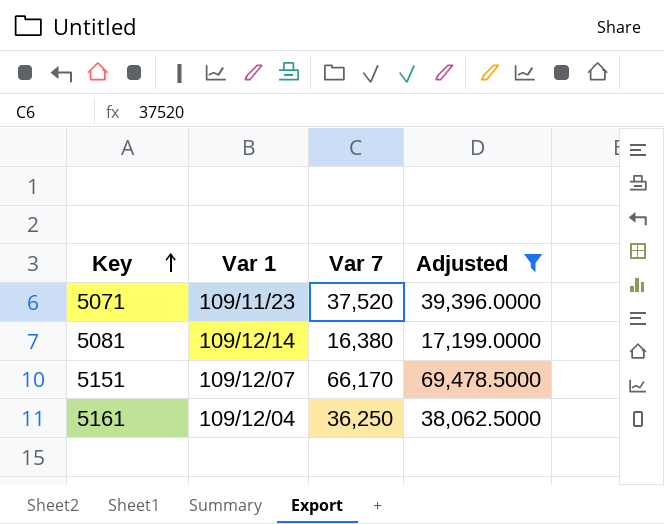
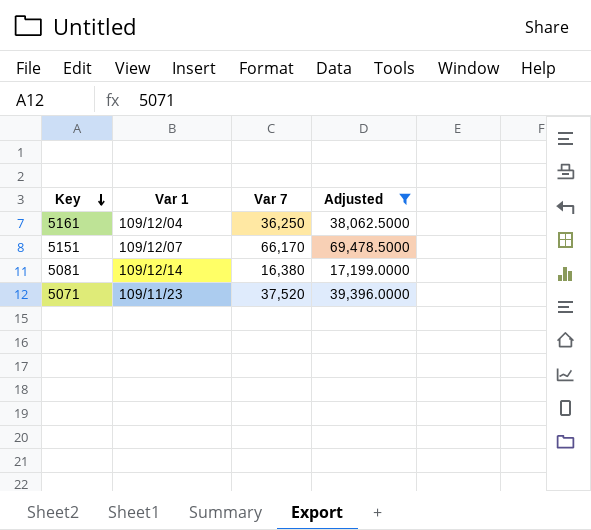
row order: Key ascending -> Key descending

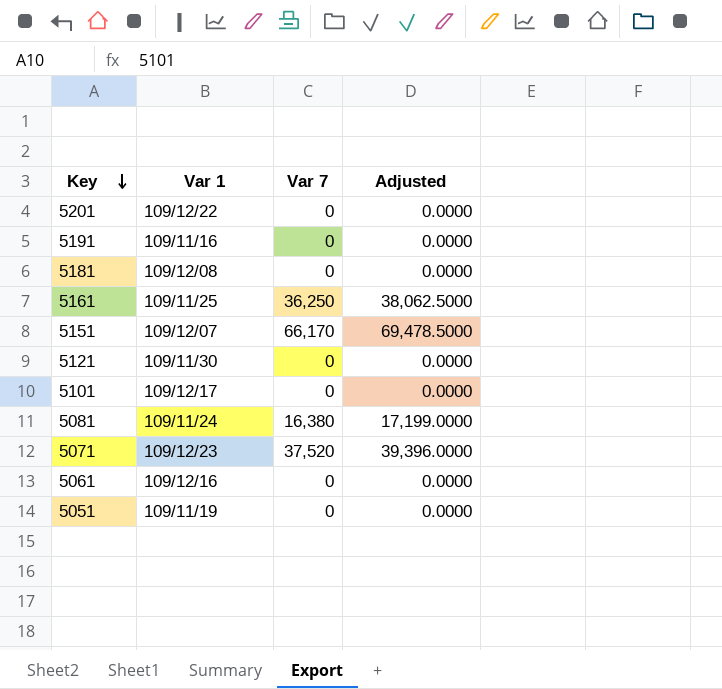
filter: Adjusted != 0.0000 -> none
5161 | Var 1: 109/12/04 -> 109/11/25
5081 | Var 1: 109/12/14 -> 109/11/24
5071 | Var 1: 109/11/23 -> 109/12/23

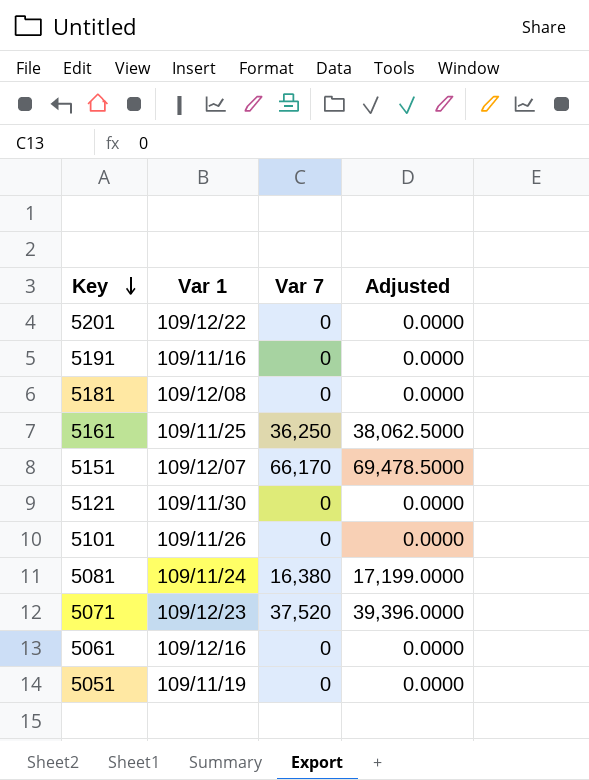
5101 | Var 1: 109/12/17 -> 109/11/26

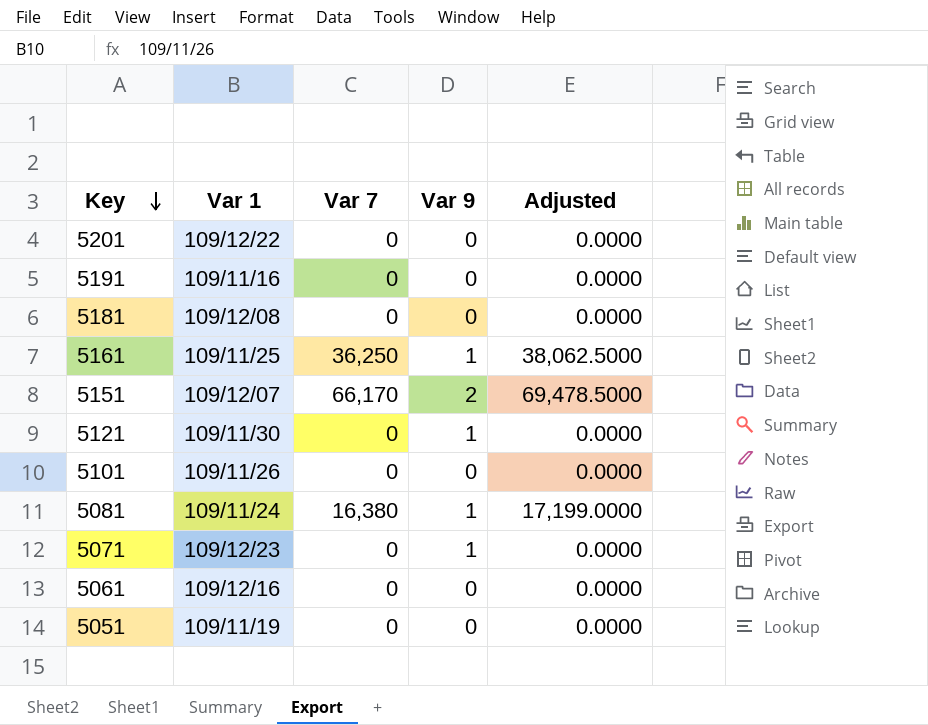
column Var 9 | position: none -> 4
5071 | Var 7: 37,520 -> 0
5071 | Adjusted: 39,396.0000 -> 0.0000

